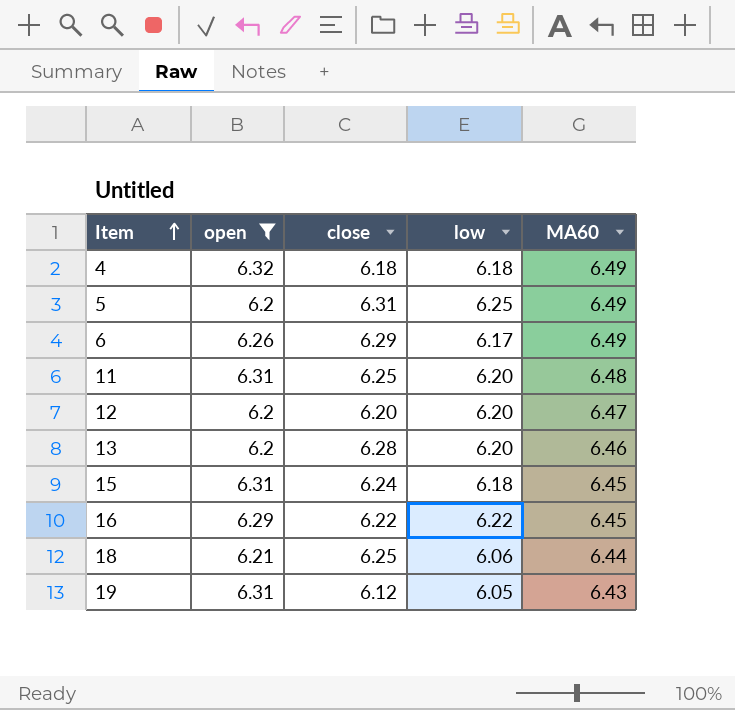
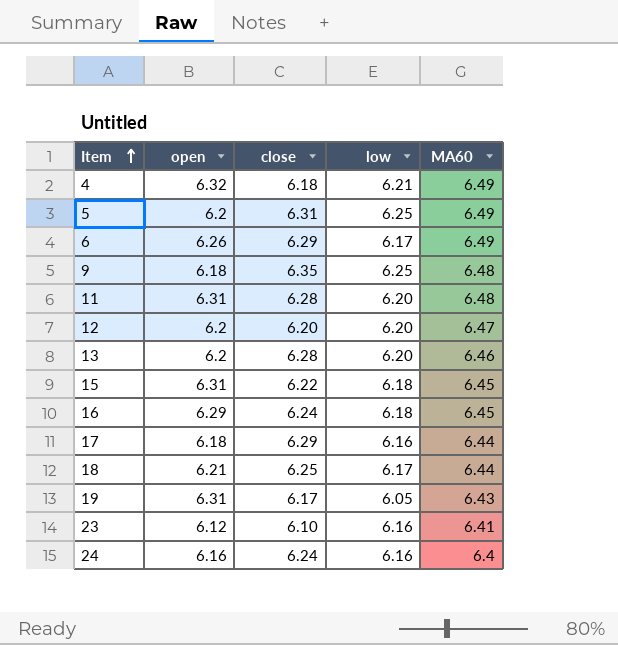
filter: open >= 6.2 -> none
4 | low: 6.18 -> 6.21
11 | close: 6.25 -> 6.28
15 | close: 6.24 -> 6.22
16 | close: 6.22 -> 6.24
16 | low: 6.22 -> 6.18
18 | low: 6.06 -> 6.17
19 | close: 6.12 -> 6.17

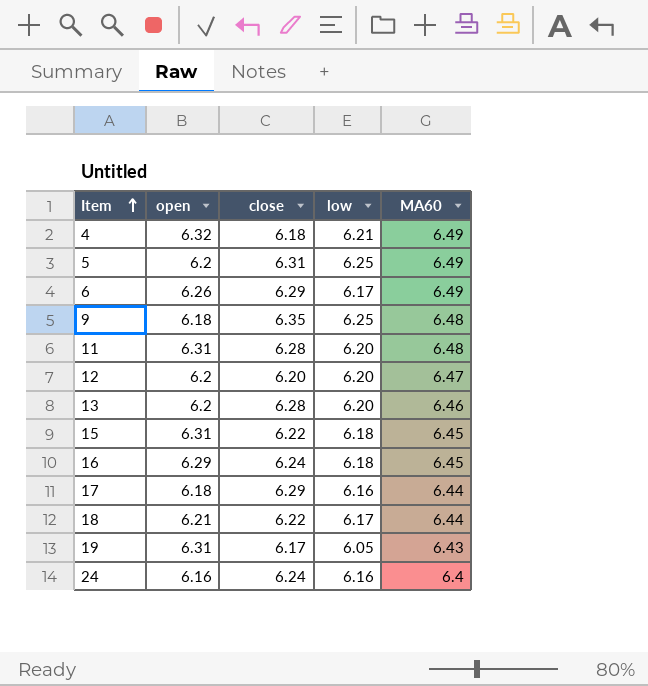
row 23: 6.12 | 6.10 | 6.16 | 6.41 -> none
18 | close: 6.25 -> 6.22

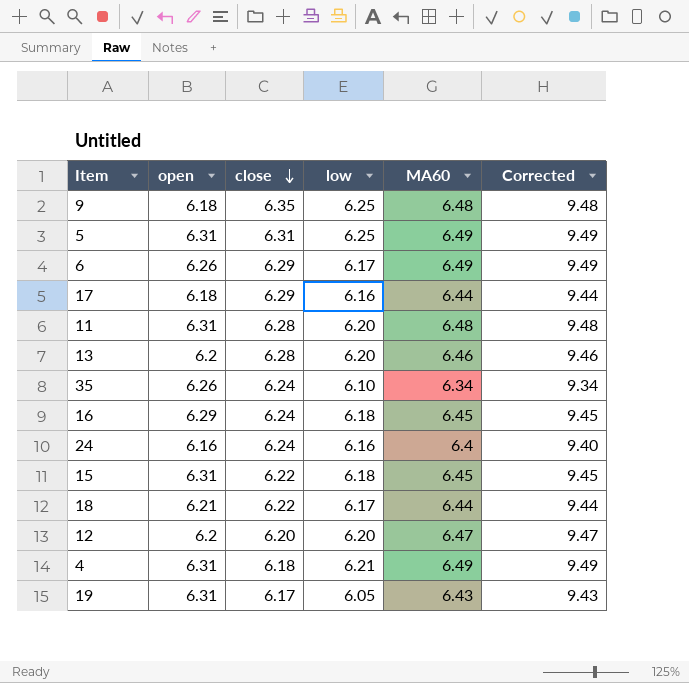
row order: Item ascending -> close descending
column Corrected | formula: none -> [MA60] + 3
5 | open: 6.2 -> 6.31
row 35: none -> 6.26 | 6.24 | 6.10 | 6.34 | 9.34
4 | open: 6.32 -> 6.31

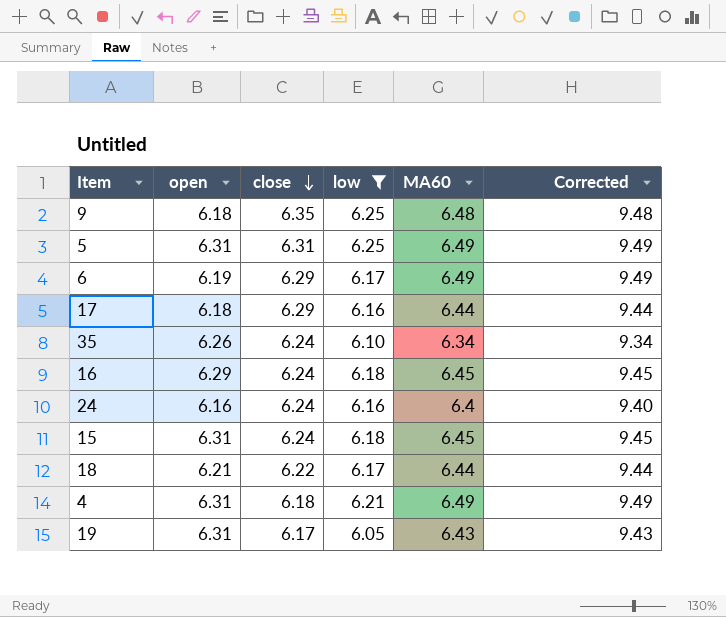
filter: none -> low != 6.20
6 | open: 6.26 -> 6.19
15 | close: 6.22 -> 6.24

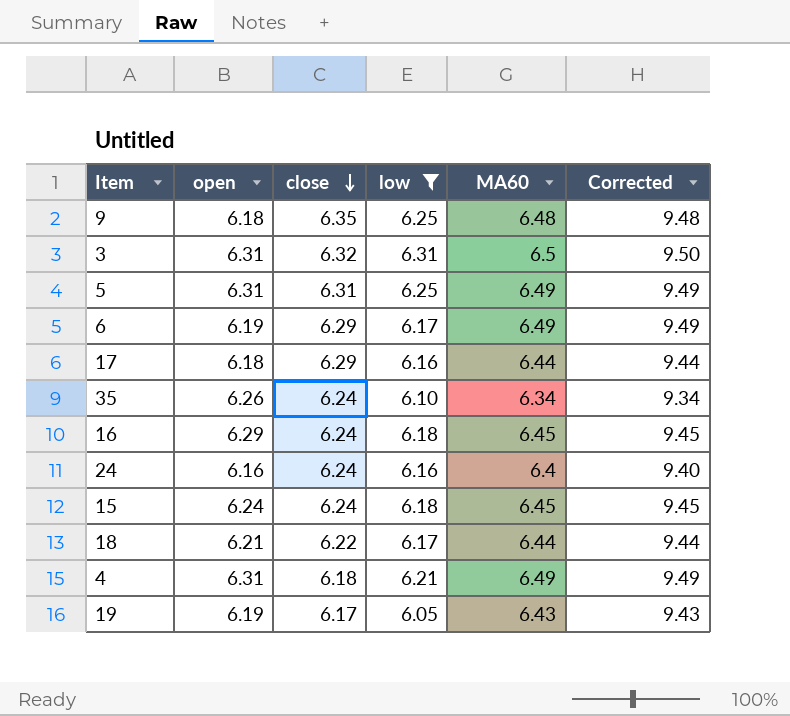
row 3: none -> 6.31 | 6.32 | 6.31 | 6.5 | 9.50
15 | open: 6.31 -> 6.24
19 | open: 6.31 -> 6.19

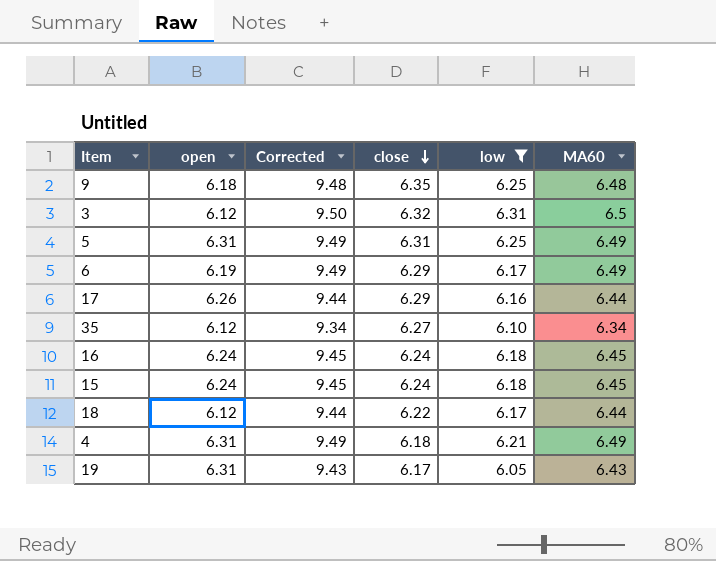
column Corrected | position: 6 -> 3
row 24: 6.16 | 6.24 | 6.16 | 6.4 | 9.40 -> none
3 | open: 6.31 -> 6.12
17 | open: 6.18 -> 6.26
35 | open: 6.26 -> 6.12
35 | close: 6.24 -> 6.27
16 | open: 6.29 -> 6.24
18 | open: 6.21 -> 6.12
19 | open: 6.19 -> 6.31

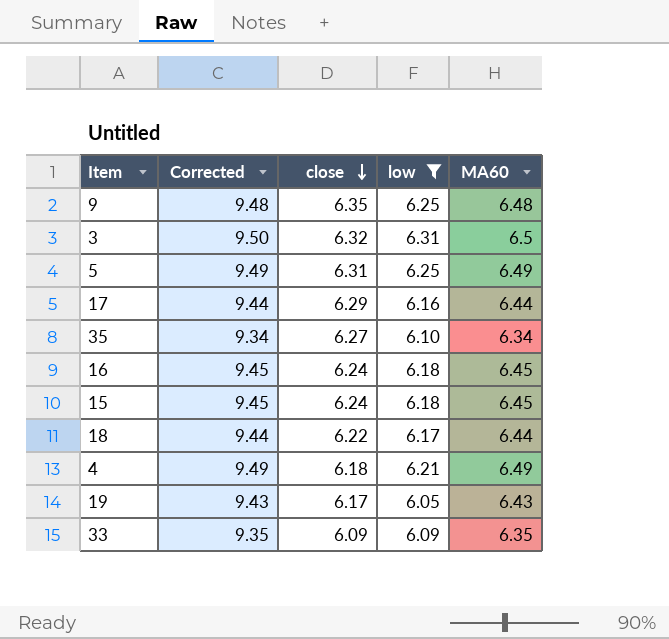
column open | position: 2 -> none
row 6: 6.19 | 9.49 | 6.29 | 6.17 | 6.49 -> none
row 33: none -> 9.35 | 6.09 | 6.09 | 6.35

